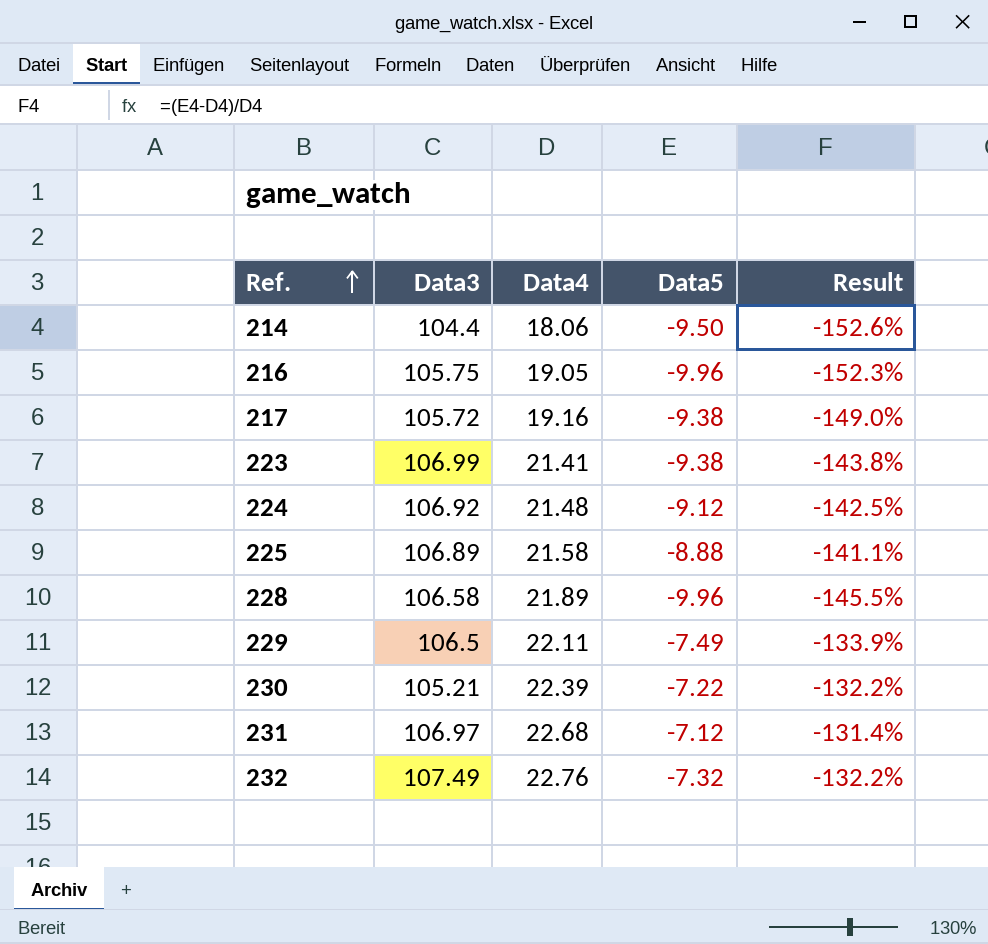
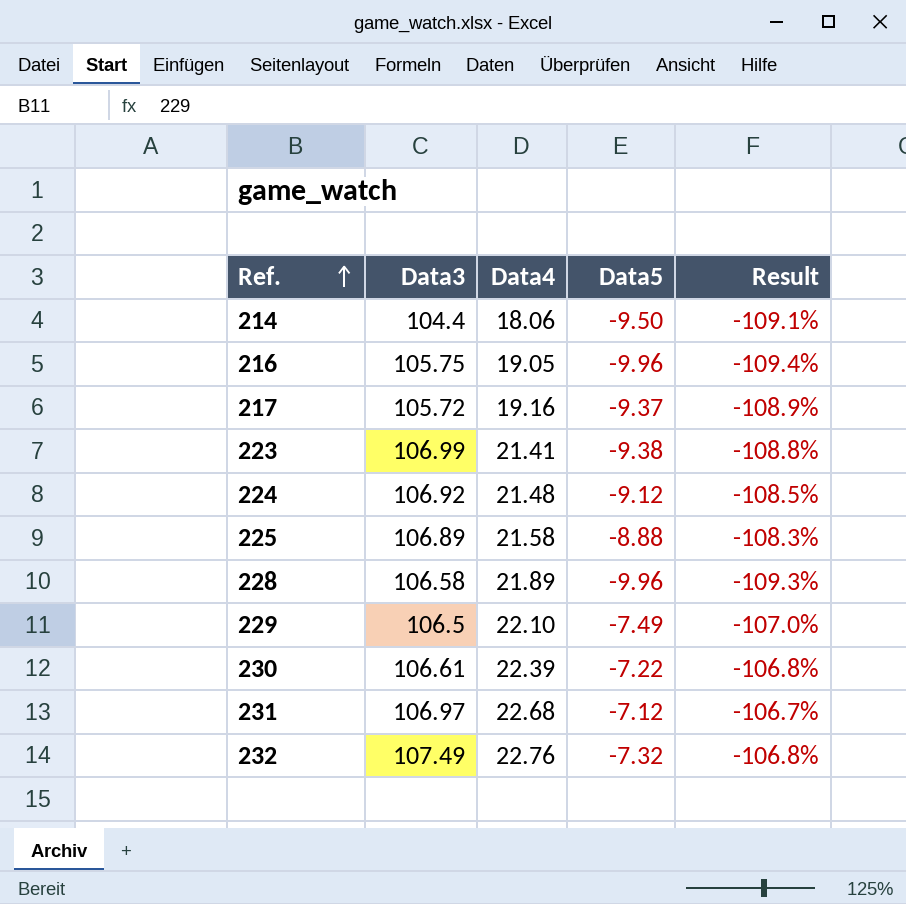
column Result | formula: ([Data5] - [Data4]) / [Data4] -> ([Data5] - [Data3]) / [Data3]
217 | Data5: -9.38 -> -9.37
229 | Data4: 22.11 -> 22.10
230 | Data3: 105.21 -> 106.61

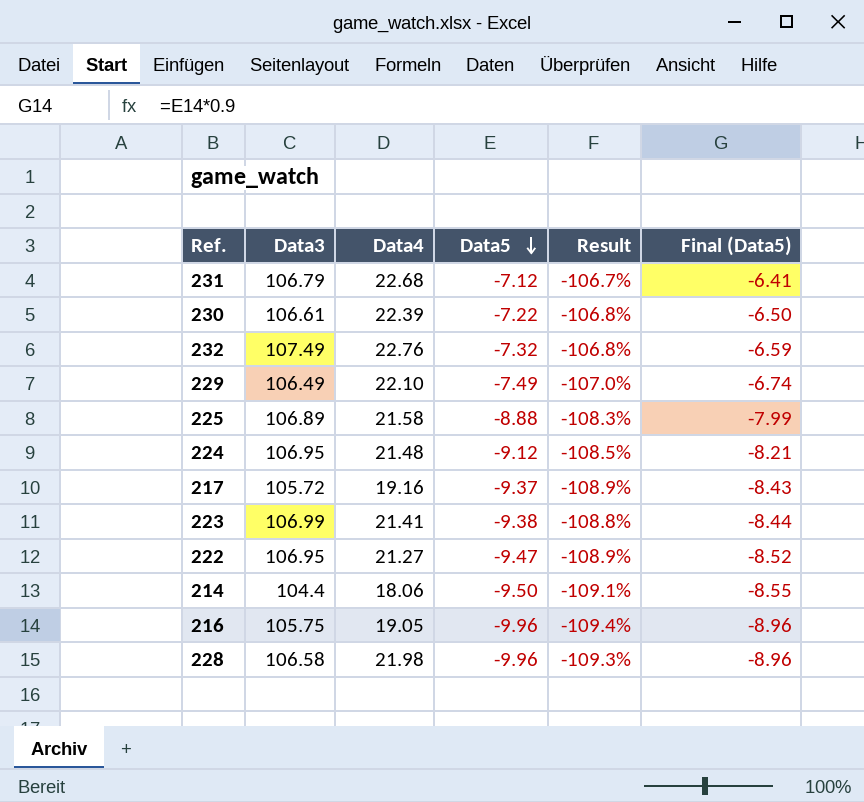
row order: Ref. ascending -> Data5 descending
column Final (Data5) | formula: none -> [Data5] * 0.9
231 | Data3: 106.97 -> 106.79
229 | Data3: 106.5 -> 106.49
224 | Data3: 106.92 -> 106.95
row 222: none -> 106.95 | 21.27 | -9.47 | -108.9% | -8.52
228 | Data4: 21.89 -> 21.98

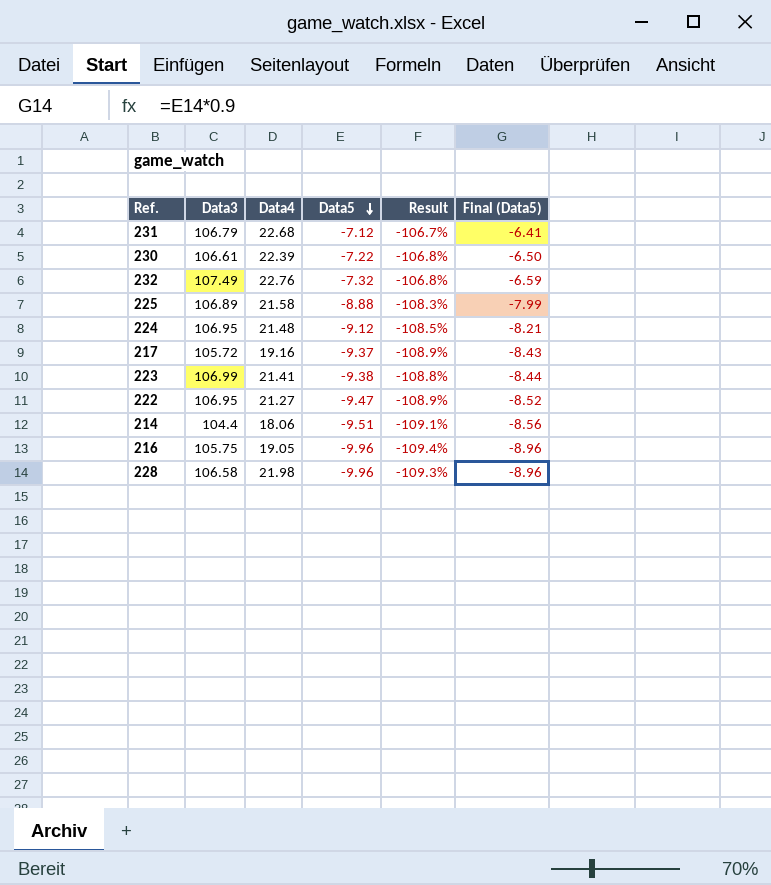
row 229: 106.49 | 22.10 | -7.49 | -107.0% | -6.74 -> none
214 | Data5: -9.50 -> -9.51
214 | Final (Data5): -8.55 -> -8.56

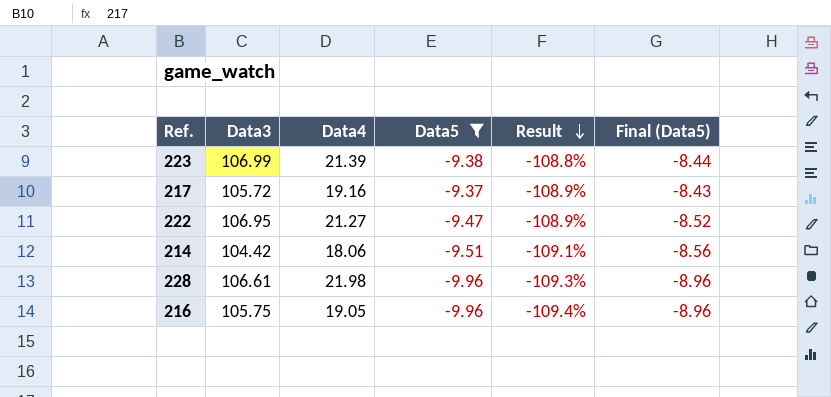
filter: none -> Data5 <= -9.37
row order: Data5 descending -> Result descending
223 | Data4: 21.41 -> 21.39
214 | Data3: 104.4 -> 104.42
228 | Data3: 106.58 -> 106.61

